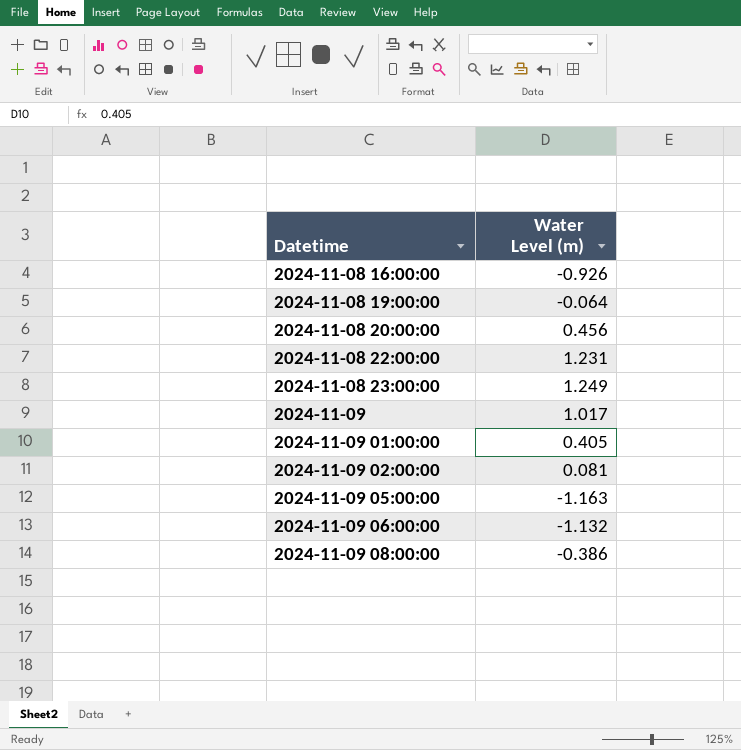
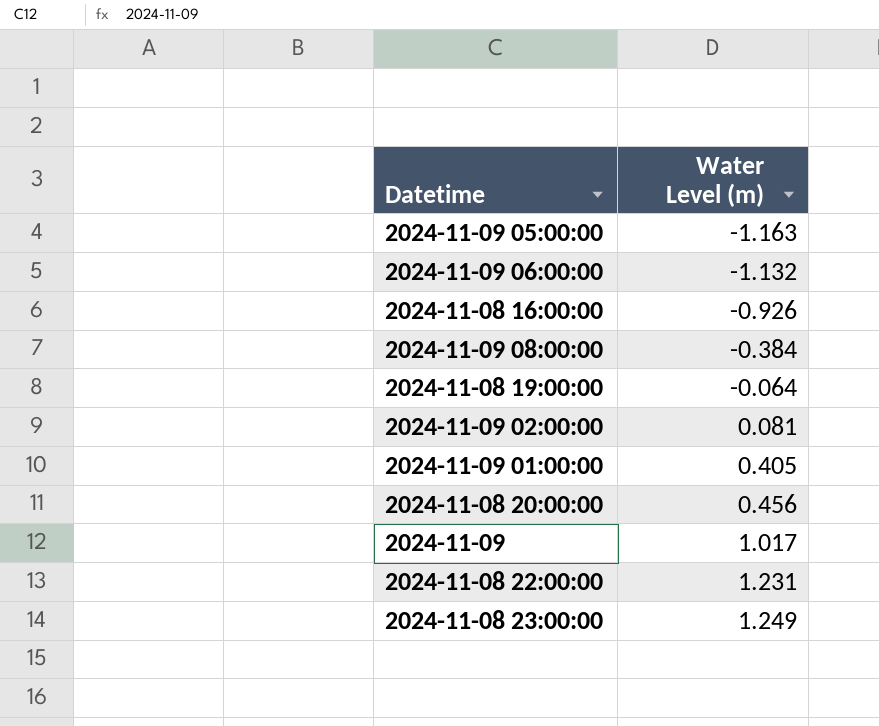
row order: Datetime ascending -> Water Level (m) ascending
2024-11-09 08:00:00 | Water Level (m): -0.386 -> -0.384

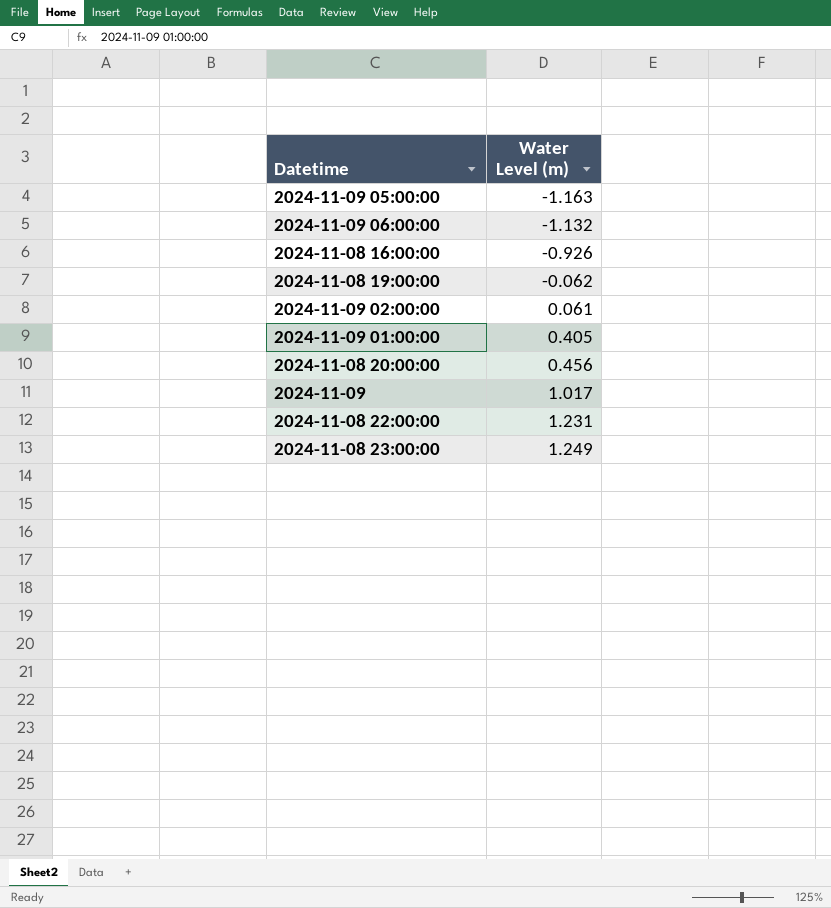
row 2024-11-09 08:00:00: -0.384 -> none
2024-11-08 19:00:00 | Water Level (m): -0.064 -> -0.062
2024-11-09 02:00:00 | Water Level (m): 0.081 -> 0.061

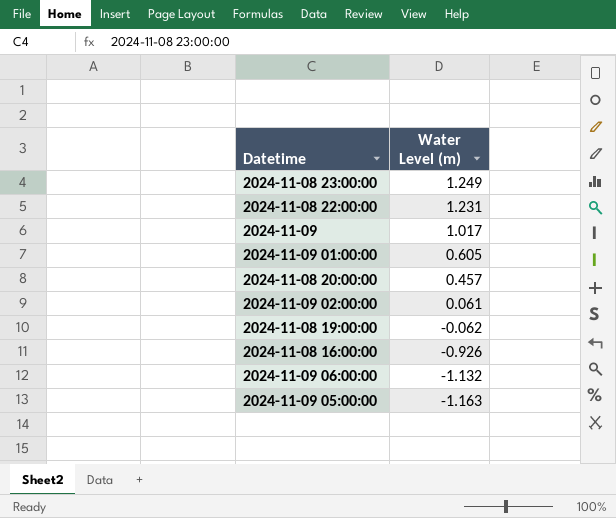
row order: Water Level (m) ascending -> Water Level (m) descending
2024-11-09 01:00:00 | Water Level (m): 0.405 -> 0.605
2024-11-08 20:00:00 | Water Level (m): 0.456 -> 0.457

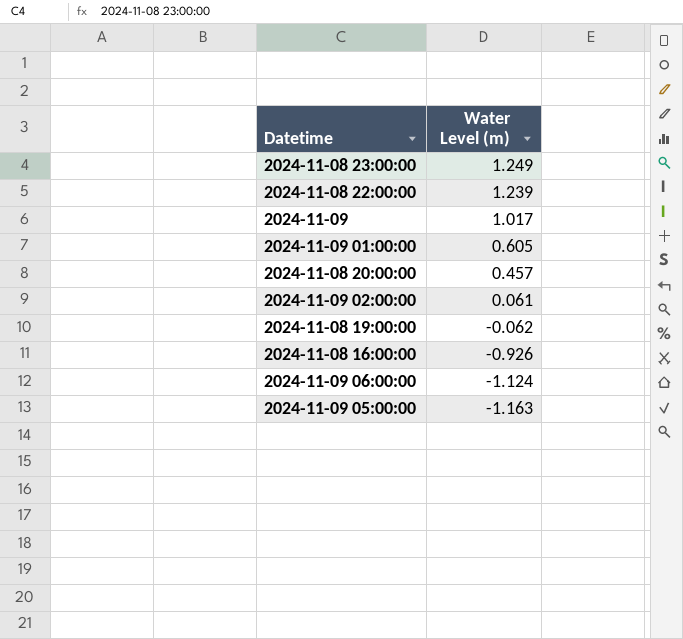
2024-11-08 22:00:00 | Water Level (m): 1.231 -> 1.239
2024-11-09 06:00:00 | Water Level (m): -1.132 -> -1.124

